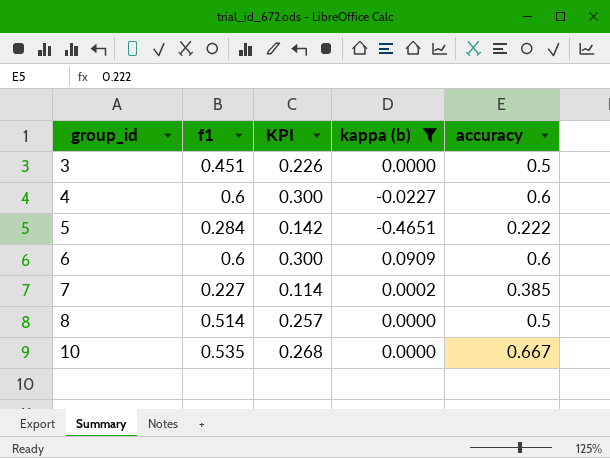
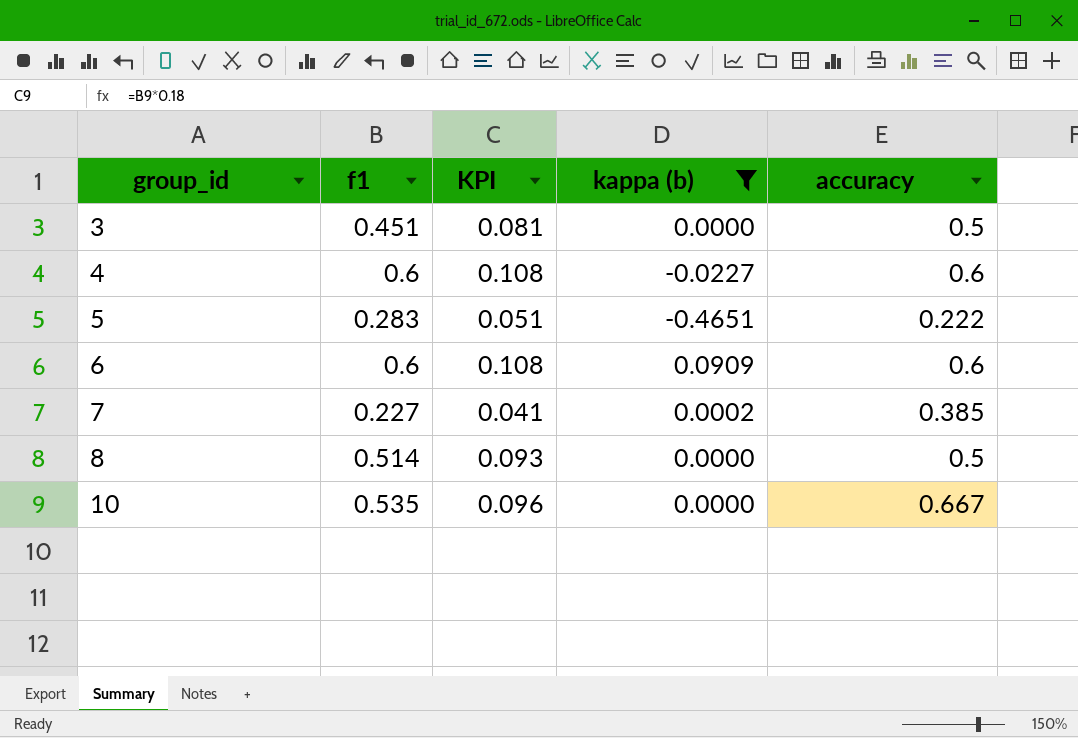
column KPI | formula: [f1] * 0.5 -> [f1] * 0.18
5 | f1: 0.284 -> 0.283

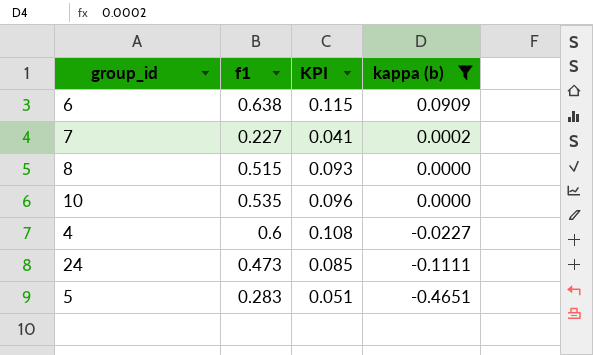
row order: group_id ascending -> kappa (b) descending
column accuracy | position: 5 -> none
row 3: 0.451 | 0.081 | 0.0000 | 0.5 -> none
6 | f1: 0.6 -> 0.638
6 | KPI: 0.108 -> 0.115
8 | f1: 0.514 -> 0.515
row 24: none -> 0.473 | 0.085 | -0.1111

